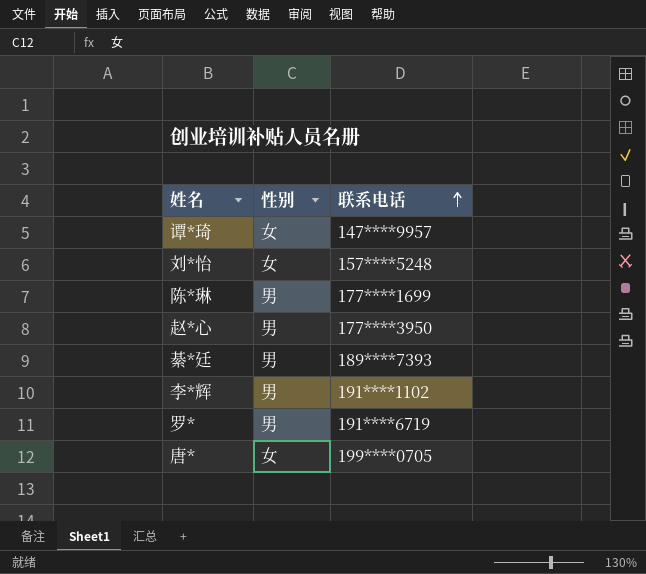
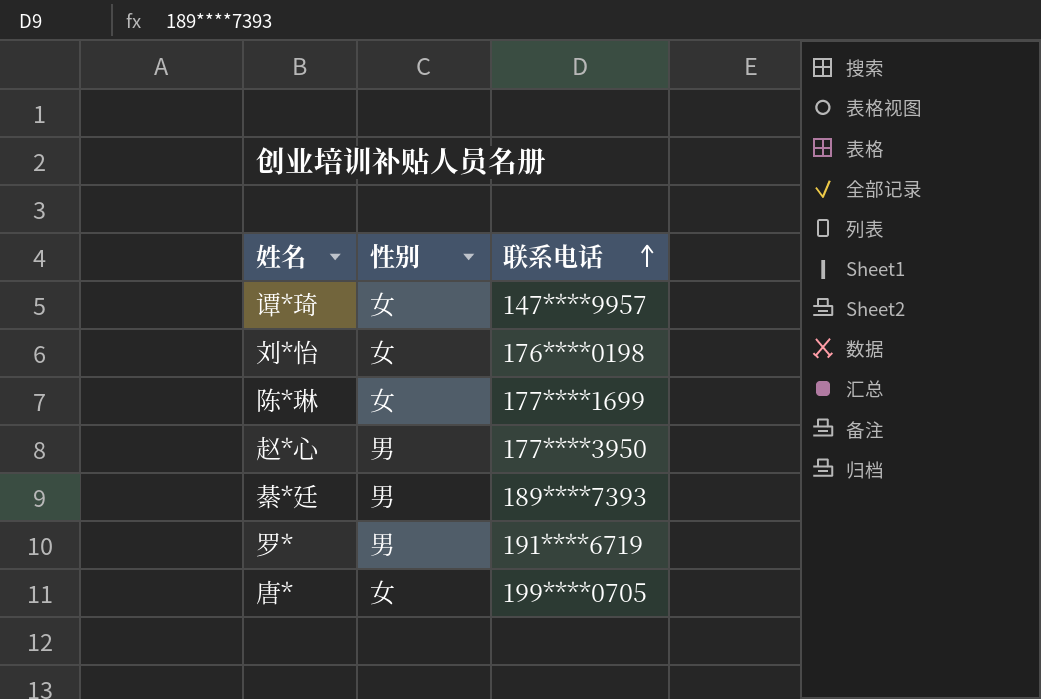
row 李*辉: 男 | 191****1102 -> none
刘*怡 | 联系电话: 157****5248 -> 176****0198
陈*琳 | 性别: 男 -> 女

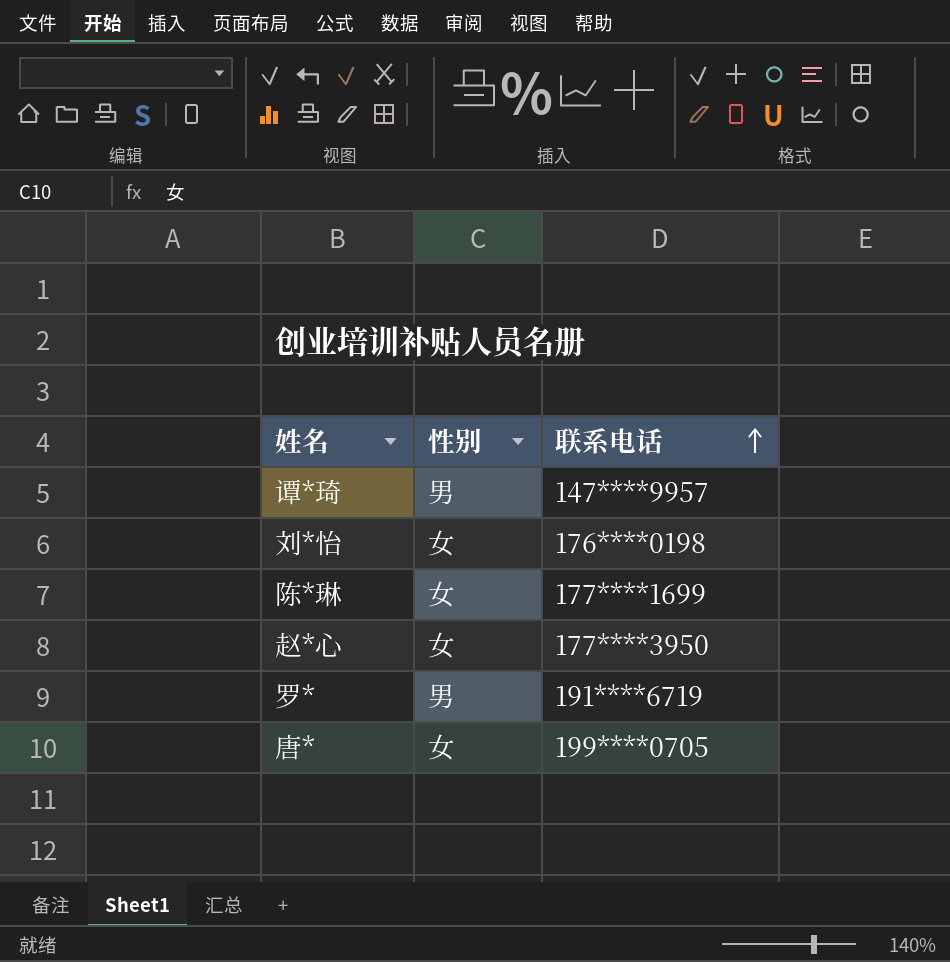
row 綦*廷: 男 | 189****7393 -> none
谭*琦 | 性别: 女 -> 男
赵*心 | 性别: 男 -> 女

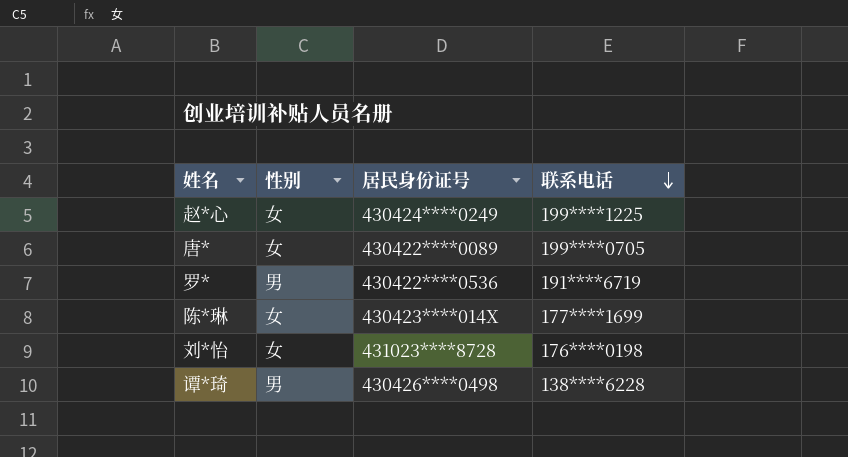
row order: 联系电话 ascending -> 联系电话 descending
column 居民身份证号 | position: none -> 3
赵*心 | 联系电话: 177****3950 -> 199****1225
谭*琦 | 联系电话: 147****9957 -> 138****6228

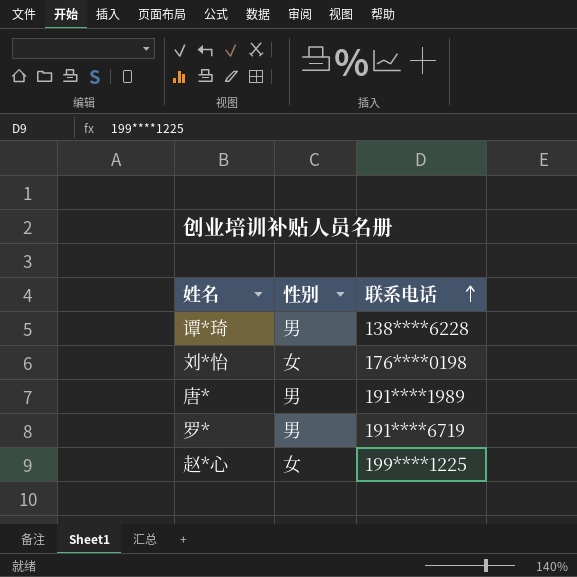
row order: 联系电话 descending -> 联系电话 ascending
column 居民身份证号 | position: 3 -> none
row 陈*琳: 女 | 430423****014X | 177****1699 -> none
唐* | 性别: 女 -> 男
唐* | 联系电话: 199****0705 -> 191****1989

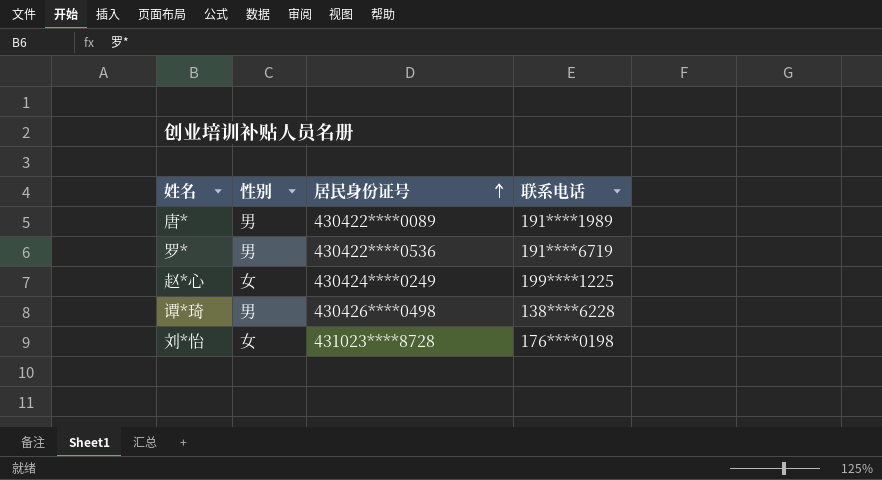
row order: 联系电话 ascending -> 居民身份证号 ascending
column 居民身份证号 | position: none -> 3

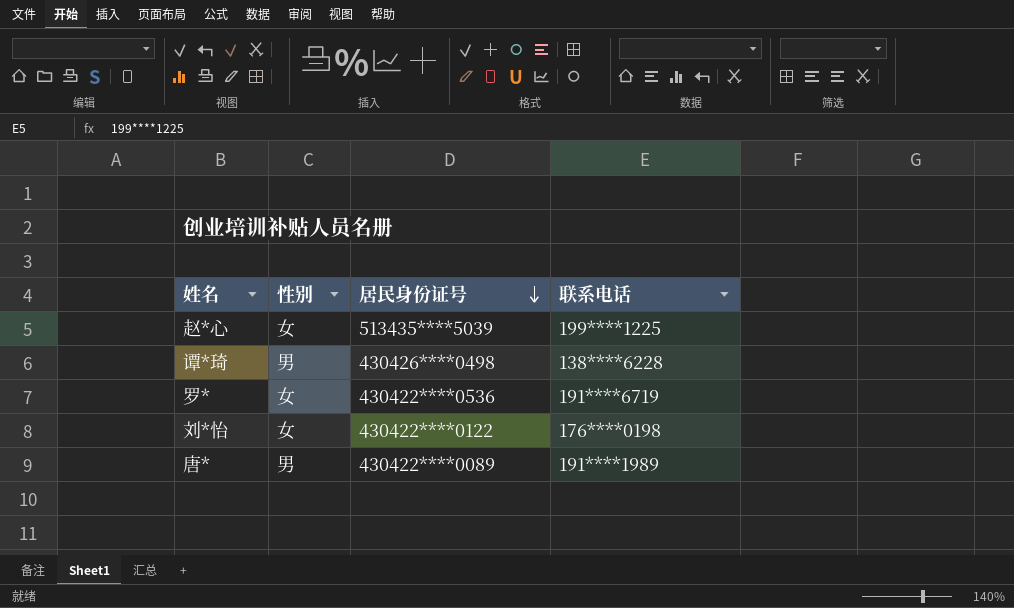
row order: 居民身份证号 ascending -> 居民身份证号 descending
赵*心 | 居民身份证号: 430424****0249 -> 513435****5039
罗* | 性别: 男 -> 女
刘*怡 | 居民身份证号: 431023****8728 -> 430422****0122

